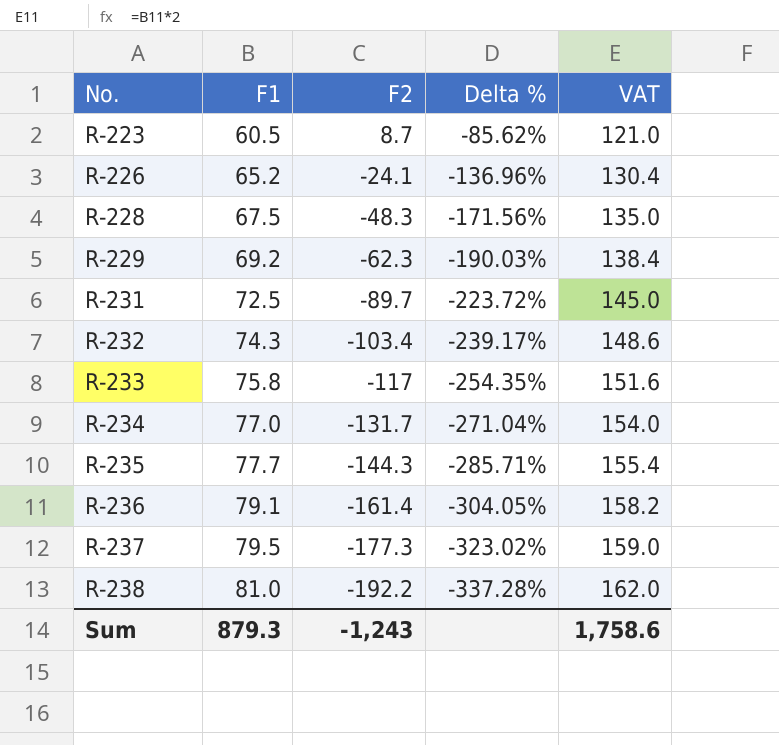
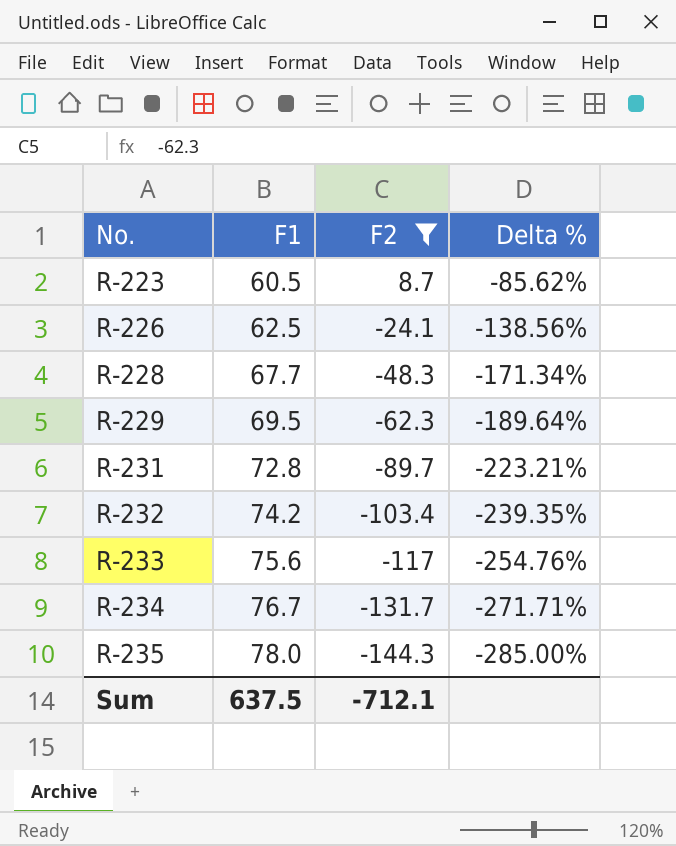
filter: none -> F2 >= -144.3
column VAT | formula: [F1] * 2 -> none
R-226 | F1: 65.2 -> 62.5
R-226 | Delta %: -136.96% -> -138.56%
R-228 | F1: 67.5 -> 67.7
R-228 | Delta %: -171.56% -> -171.34%
R-229 | F1: 69.2 -> 69.5
R-229 | Delta %: -190.03% -> -189.64%
R-231 | F1: 72.5 -> 72.8
R-231 | Delta %: -223.72% -> -223.21%
R-232 | F1: 74.3 -> 74.2
R-232 | Delta %: -239.17% -> -239.35%
R-233 | F1: 75.8 -> 75.6
R-233 | Delta %: -254.35% -> -254.76%
R-234 | F1: 77.0 -> 76.7
R-234 | Delta %: -271.04% -> -271.71%
R-235 | F1: 77.7 -> 78.0
R-235 | Delta %: -285.71% -> -285.00%
Sum | F1: 879.3 -> 637.5
Sum | F2: -1,243 -> -712.1

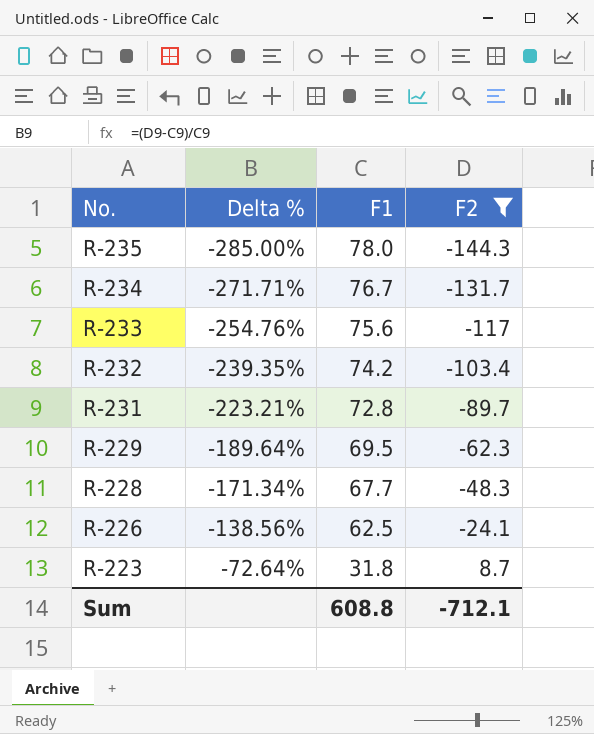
row order: No. ascending -> No. descending
column Delta % | position: 4 -> 2
R-223 | Delta %: -85.62% -> -72.64%
R-223 | F1: 60.5 -> 31.8
Sum | F1: 637.5 -> 608.8

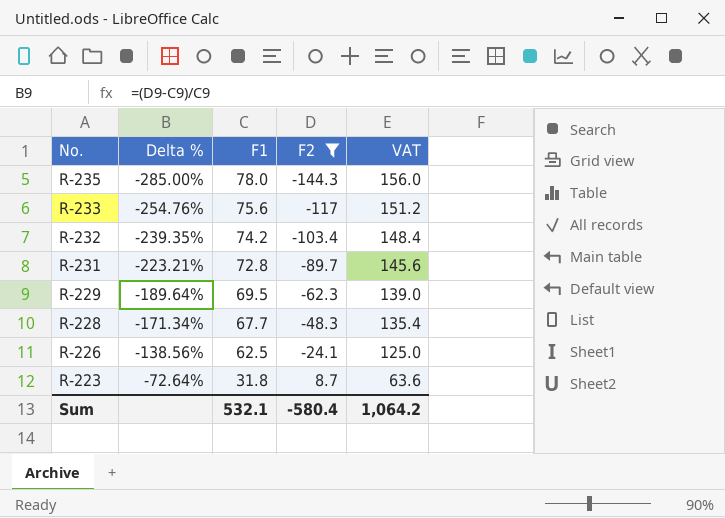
column VAT | formula: none -> [F1] * 2
row R-234: -271.71% | 76.7 | -131.7 -> none
Sum | F1: 608.8 -> 532.1
Sum | F2: -712.1 -> -580.4

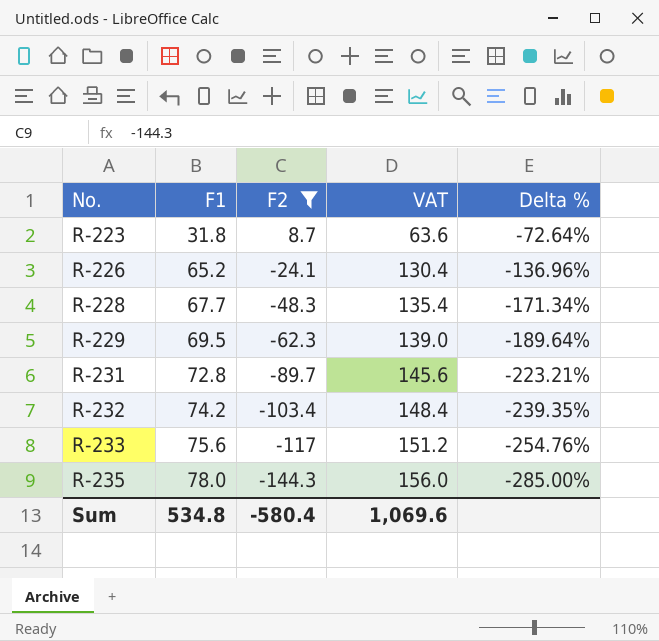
row order: No. descending -> No. ascending
column Delta % | position: 2 -> 5
R-226 | F1: 62.5 -> 65.2
R-226 | VAT: 125.0 -> 130.4
R-226 | Delta %: -138.56% -> -136.96%
Sum | F1: 532.1 -> 534.8
Sum | VAT: 1,064.2 -> 1,069.6

